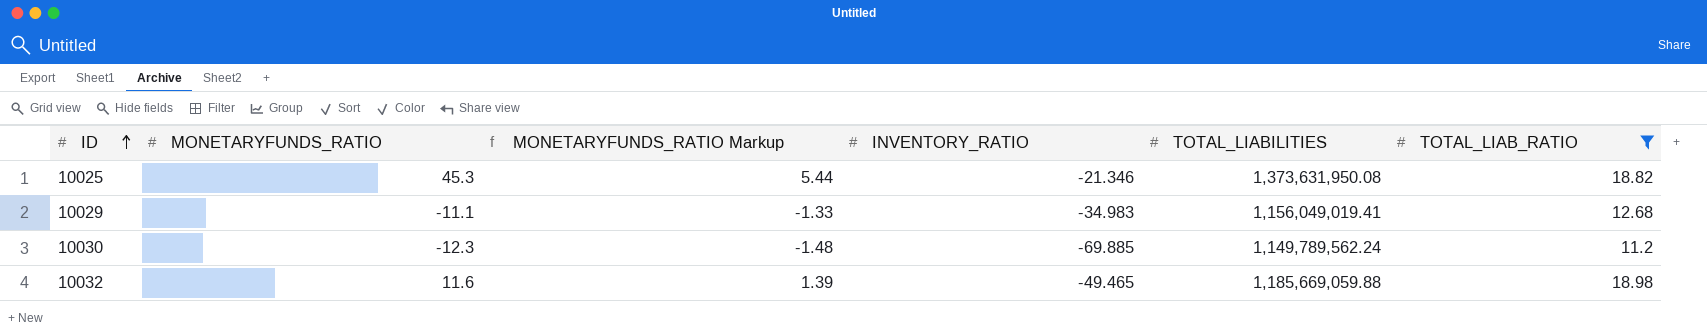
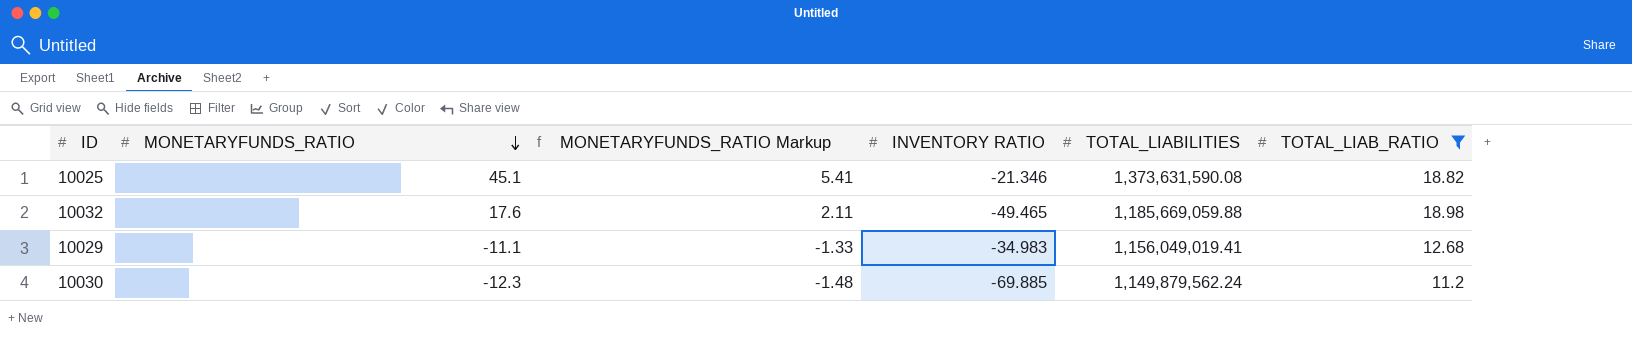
row order: ID ascending -> MONETARYFUNDS_RATIO descending
column name: INVENTORY_RATIO -> INVENTORY RATIO
10025 | MONETARYFUNDS_RATIO: 45.3 -> 45.1
10025 | MONETARYFUNDS_RATIO Markup: 5.44 -> 5.41
10025 | TOTAL_LIABILITIES: 1,373,631,950.08 -> 1,373,631,590.08
10032 | MONETARYFUNDS_RATIO: 11.6 -> 17.6
10032 | MONETARYFUNDS_RATIO Markup: 1.39 -> 2.11
10030 | TOTAL_LIABILITIES: 1,149,789,562.24 -> 1,149,879,562.24

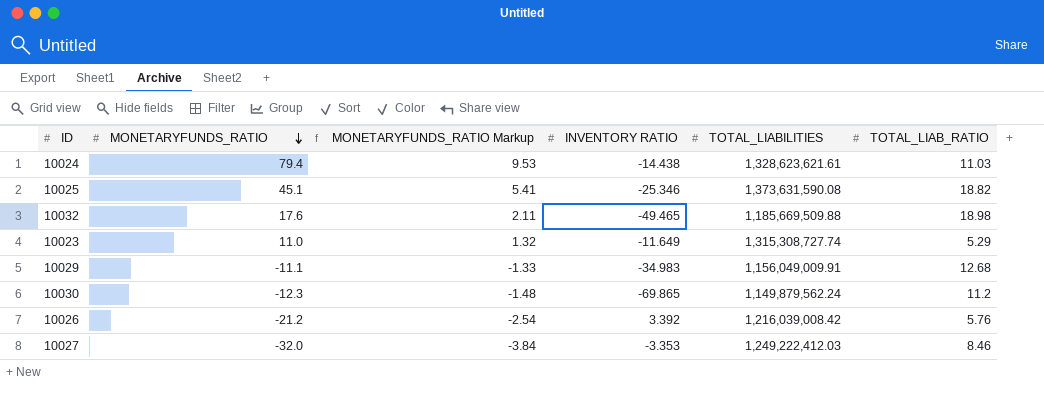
filter: TOTAL_LIAB_RATIO >= 11.2 -> none
10025 | INVENTORY RATIO: -21.346 -> -25.346
10032 | TOTAL_LIABILITIES: 1,185,669,059.88 -> 1,185,669,509.88
10029 | TOTAL_LIABILITIES: 1,156,049,019.41 -> 1,156,049,009.91
10030 | INVENTORY RATIO: -69.885 -> -69.865

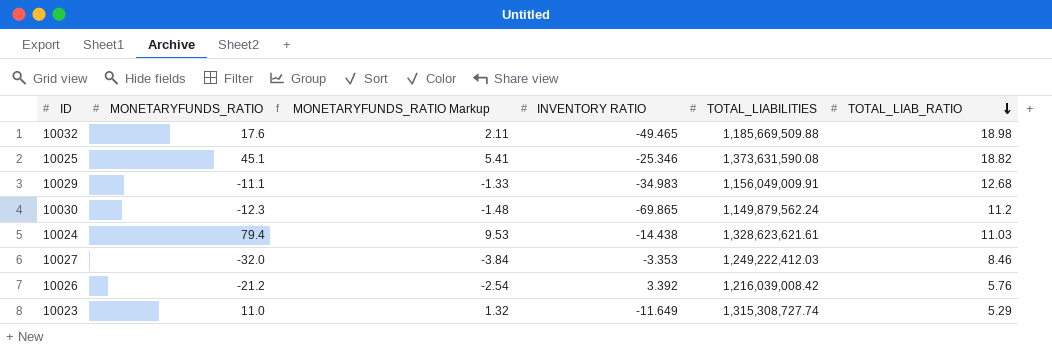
row order: MONETARYFUNDS_RATIO descending -> TOTAL_LIAB_RATIO descending

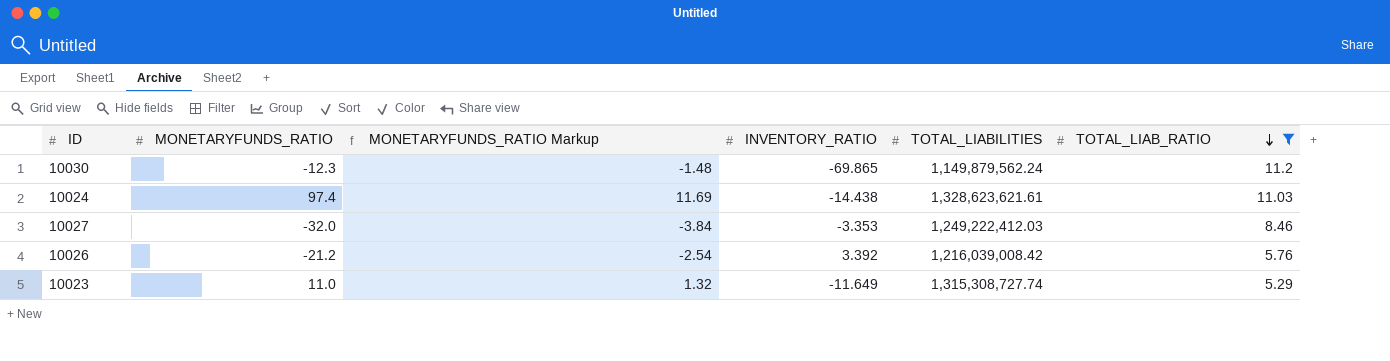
filter: none -> TOTAL_LIAB_RATIO <= 11.2
column name: INVENTORY RATIO -> INVENTORY_RATIO
10024 | MONETARYFUNDS_RATIO: 79.4 -> 97.4
10024 | MONETARYFUNDS_RATIO Markup: 9.53 -> 11.69

